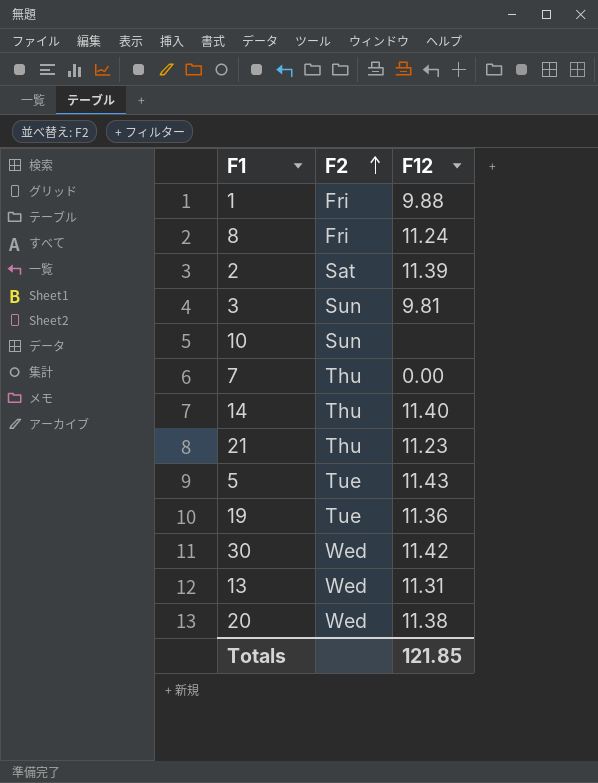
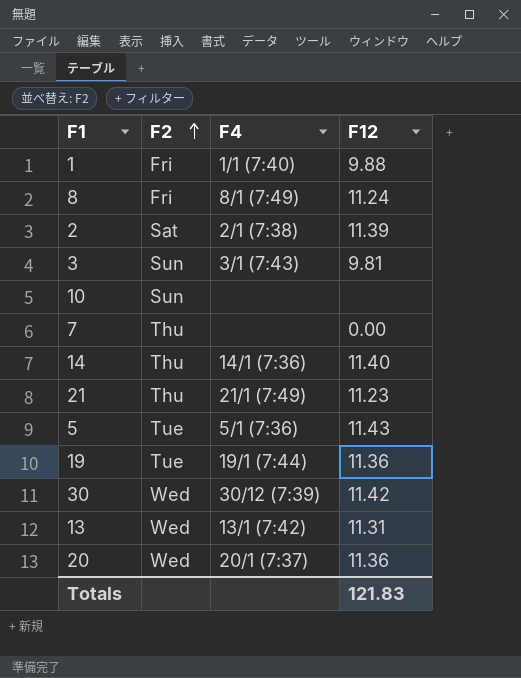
column F4 | position: none -> 3
20 | F12: 11.38 -> 11.36
Totals | F12: 121.85 -> 121.83

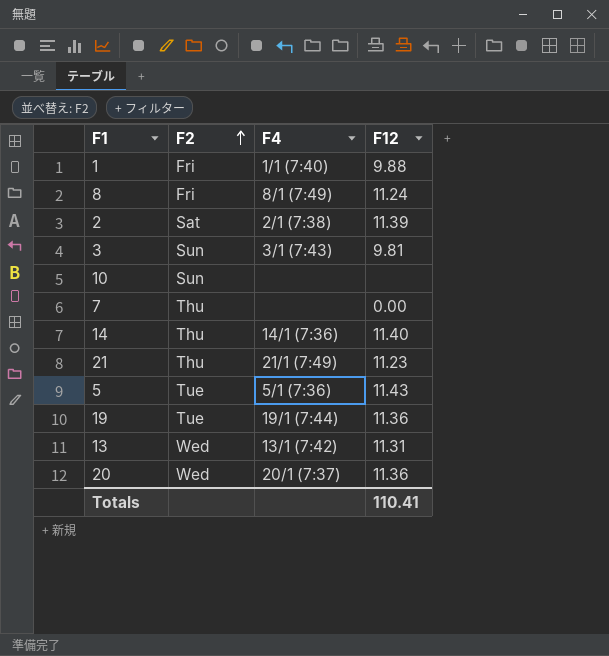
row 30: Wed | 30/12 (7:39) | 11.42 -> none
Totals | F12: 121.83 -> 110.41

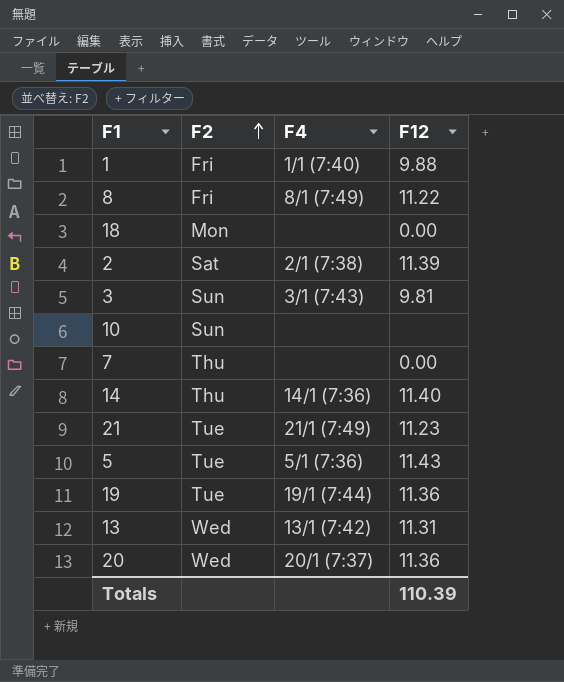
8 | F12: 11.24 -> 11.22
row 18: none -> Mon | none | 0.00
21 | F2: Thu -> Tue
Totals | F12: 110.41 -> 110.39

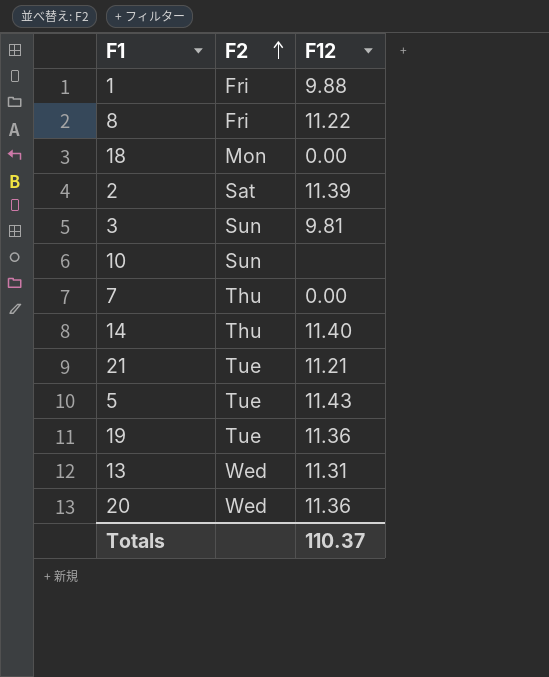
column F4 | position: 3 -> none
21 | F12: 11.23 -> 11.21
Totals | F12: 110.39 -> 110.37

